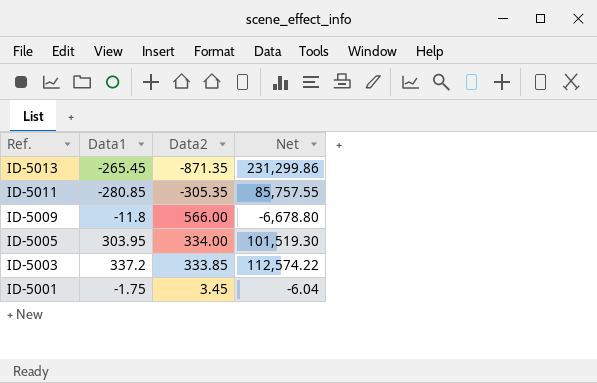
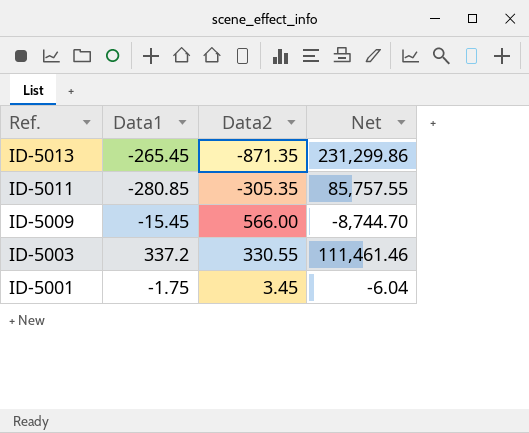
row ID-5005: 303.95 | 334.00 | 101,519.30 -> none
ID-5009 | Data1: -11.8 -> -15.45
ID-5009 | Net: -6,678.80 -> -8,744.70
ID-5003 | Data2: 333.85 -> 330.55
ID-5003 | Net: 112,574.22 -> 111,461.46

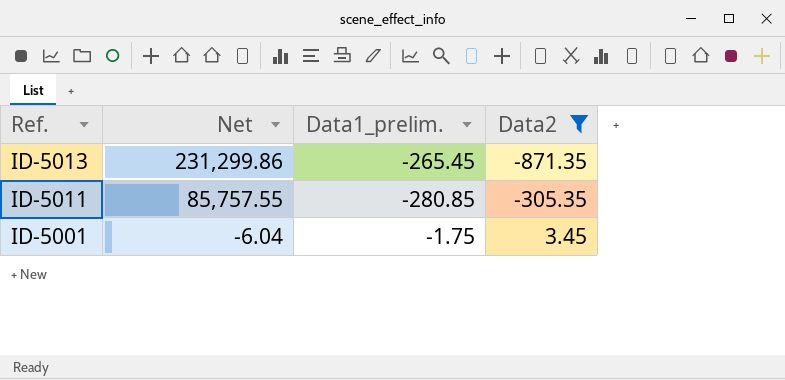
filter: none -> Data2 <= 3.45
column Net | position: 4 -> 2
column name: Data1 -> Data1_prelim.

